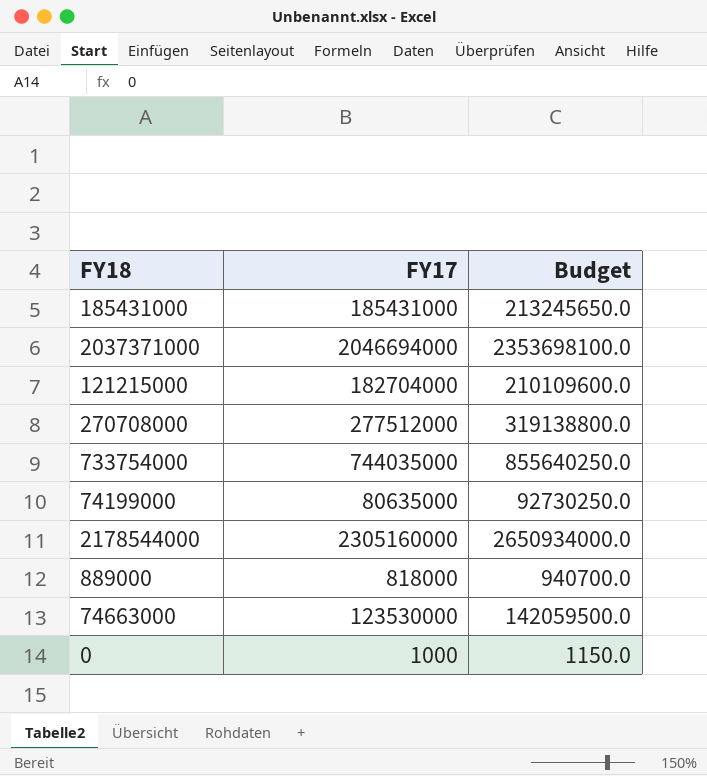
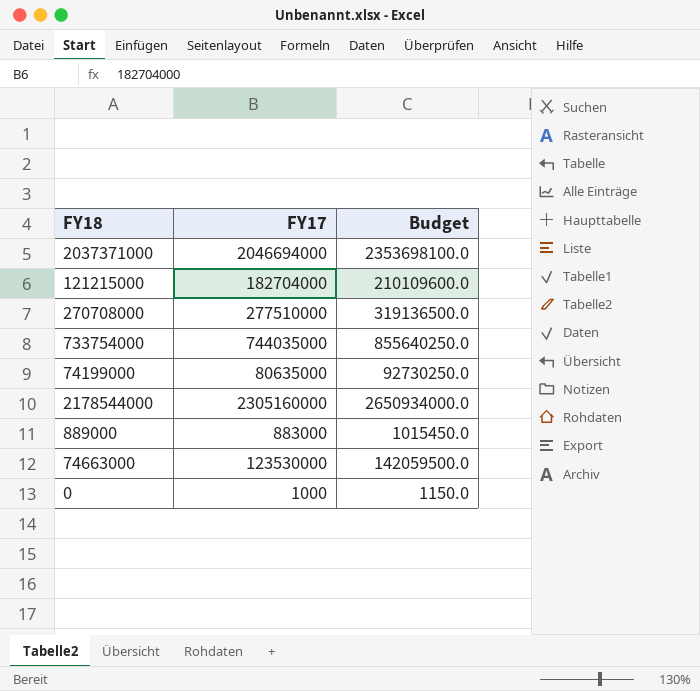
row 185431000: 185431000 | 213245650.0 -> none
270708000 | FY17: 277512000 -> 277510000
270708000 | Budget: 319138800.0 -> 319136500.0
889000 | FY17: 818000 -> 883000
889000 | Budget: 940700.0 -> 1015450.0

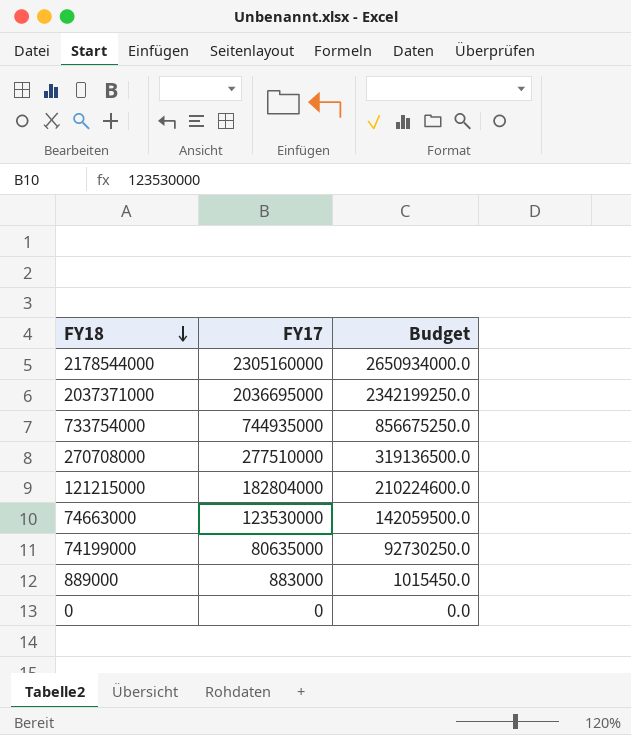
row order: none -> FY18 descending
2037371000 | FY17: 2046694000 -> 2036695000
2037371000 | Budget: 2353698100.0 -> 2342199250.0
733754000 | FY17: 744035000 -> 744935000
733754000 | Budget: 855640250.0 -> 856675250.0
121215000 | FY17: 182704000 -> 182804000
121215000 | Budget: 210109600.0 -> 210224600.0
0 | FY17: 1000 -> 0
0 | Budget: 1150.0 -> 0.0

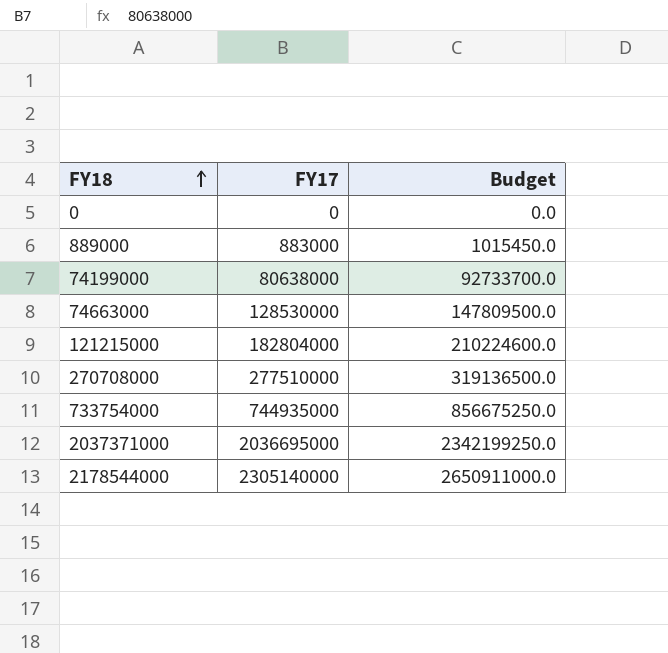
row order: FY18 descending -> FY18 ascending
74199000 | FY17: 80635000 -> 80638000
74199000 | Budget: 92730250.0 -> 92733700.0
74663000 | FY17: 123530000 -> 128530000
74663000 | Budget: 142059500.0 -> 147809500.0
2178544000 | FY17: 2305160000 -> 2305140000
2178544000 | Budget: 2650934000.0 -> 2650911000.0

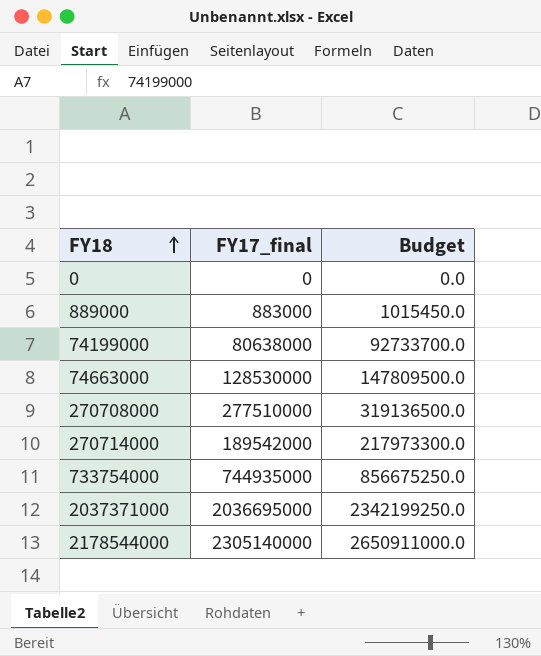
column name: FY17 -> FY17_final
row 121215000: 182804000 | 210224600.0 -> none
row 270714000: none -> 189542000 | 217973300.0

